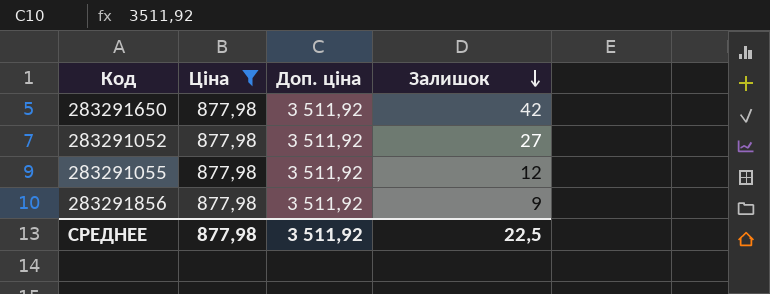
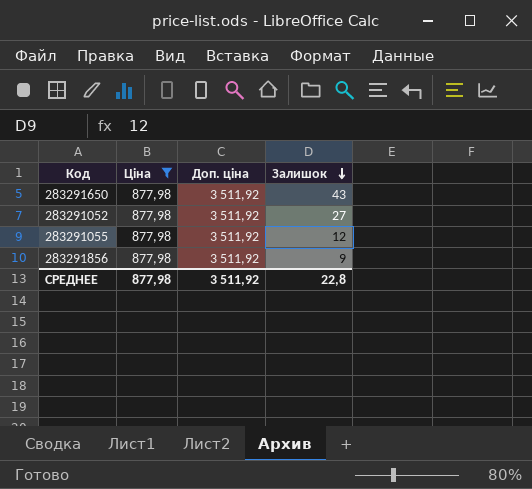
283291650 | Залишок: 42 -> 43
СРЕДНЕЕ | Залишок: 22,5 -> 22,8

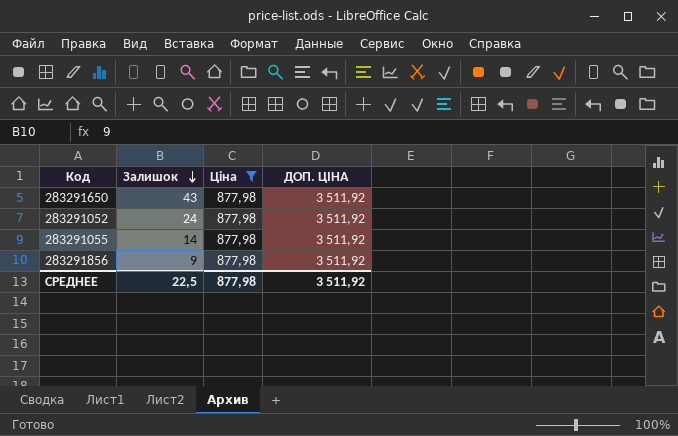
column Залишок | position: 4 -> 2
column name: Доп. ціна -> ДОП. ЦІНА
283291052 | Залишок: 27 -> 24
283291055 | Залишок: 12 -> 14
СРЕДНЕЕ | Залишок: 22,8 -> 22,5

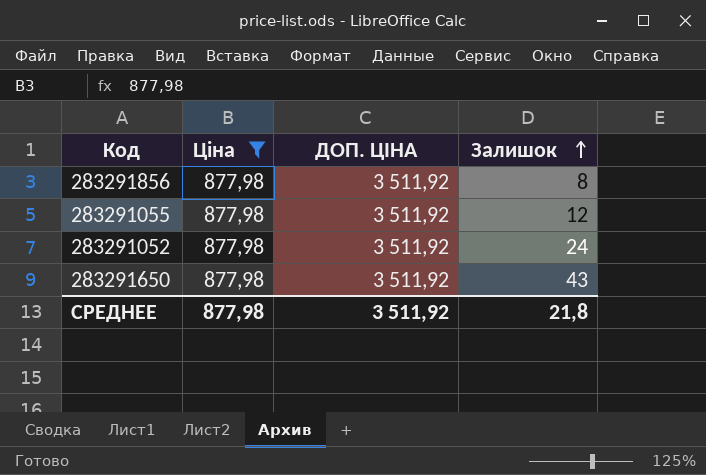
row order: Залишок descending -> Залишок ascending
column Залишок | position: 2 -> 4
283291856 | Залишок: 9 -> 8
283291055 | Залишок: 14 -> 12
СРЕДНЕЕ | Залишок: 22,5 -> 21,8

